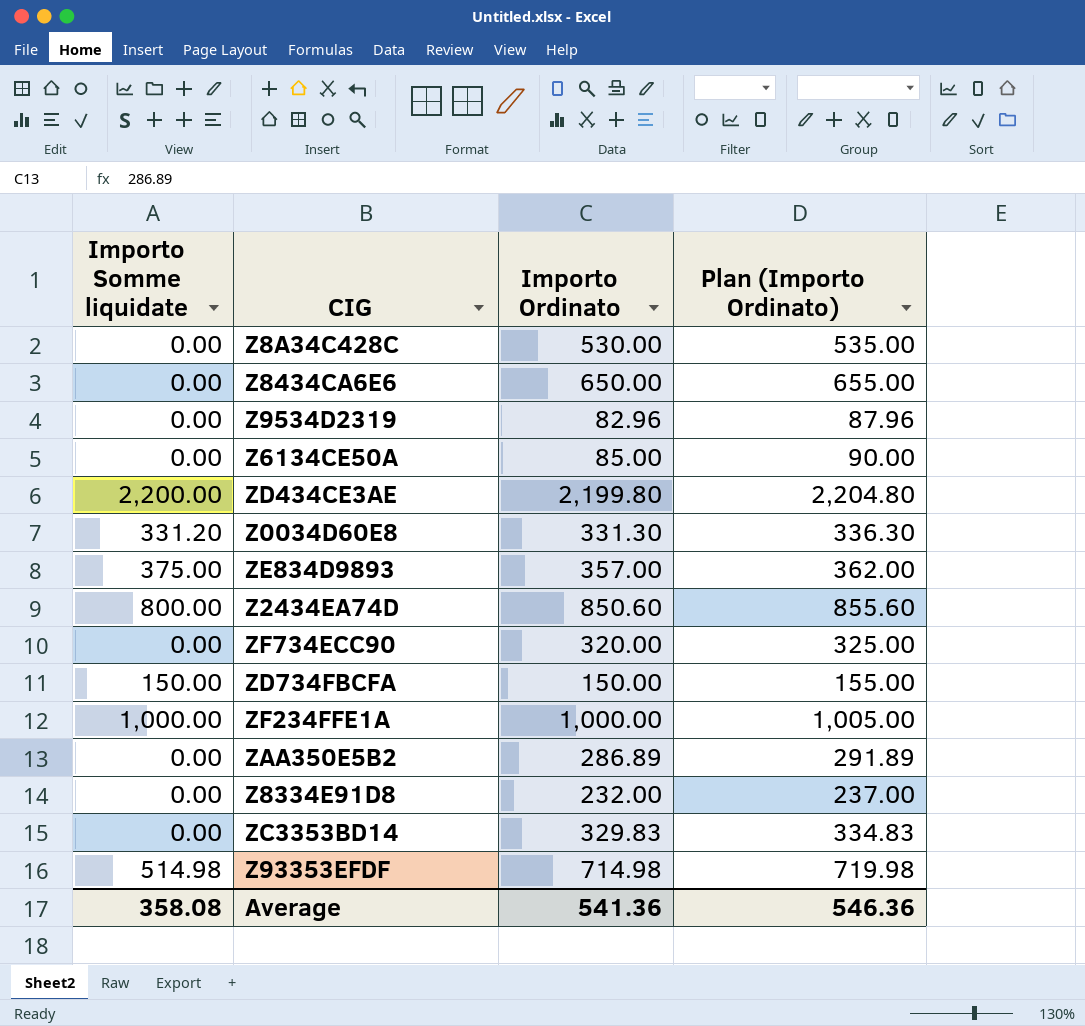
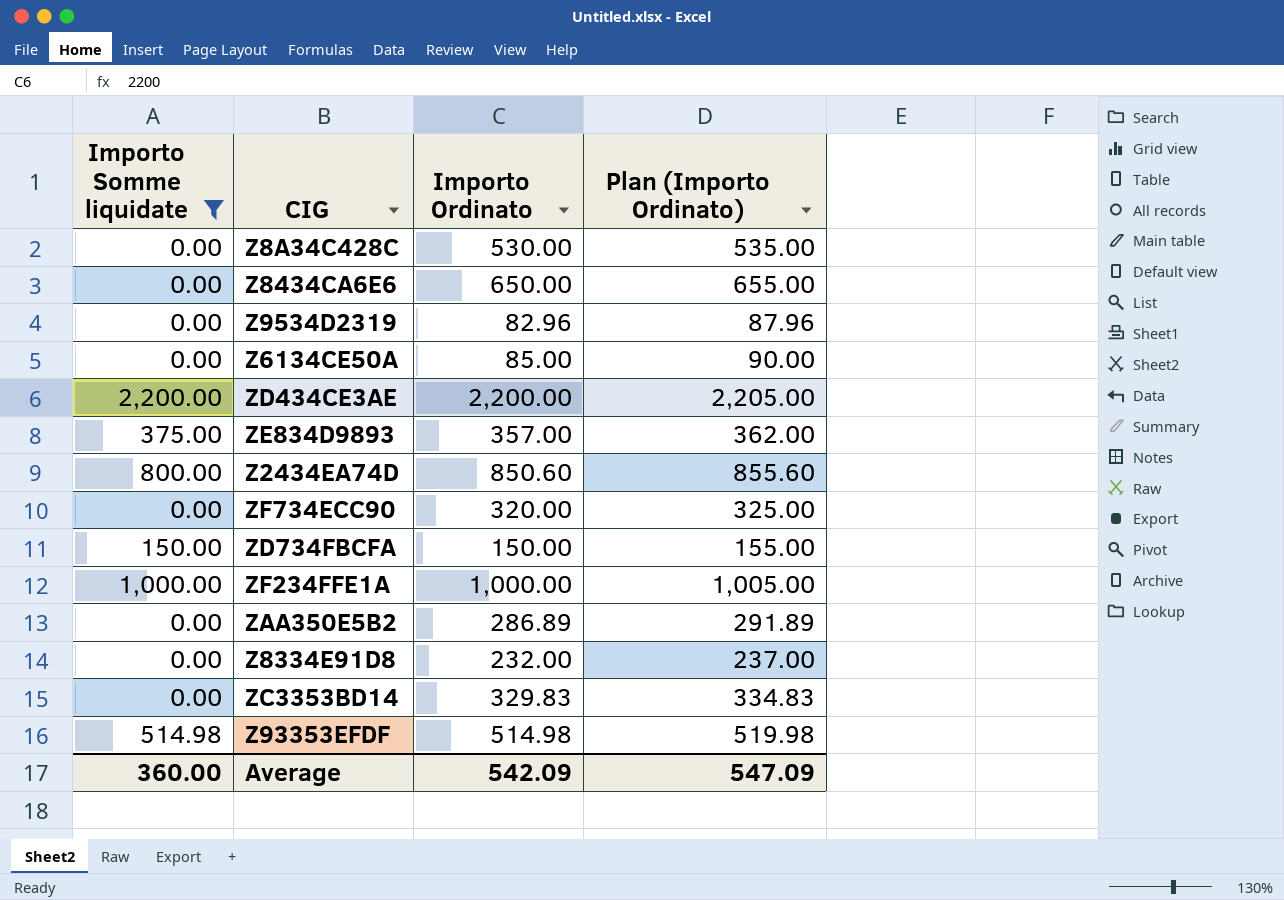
filter: none -> Importo Somme liquidate != 331.20
ZD434CE3AE | Importo Ordinato: 2,199.80 -> 2,200.00
ZD434CE3AE | Plan (Importo Ordinato): 2,204.80 -> 2,205.00
Z93353EFDF | Importo Ordinato: 714.98 -> 514.98
Z93353EFDF | Plan (Importo Ordinato): 719.98 -> 519.98
Average | Importo Somme liquidate: 358.08 -> 360.00
Average | Importo Ordinato: 541.36 -> 542.09
Average | Plan (Importo Ordinato): 546.36 -> 547.09

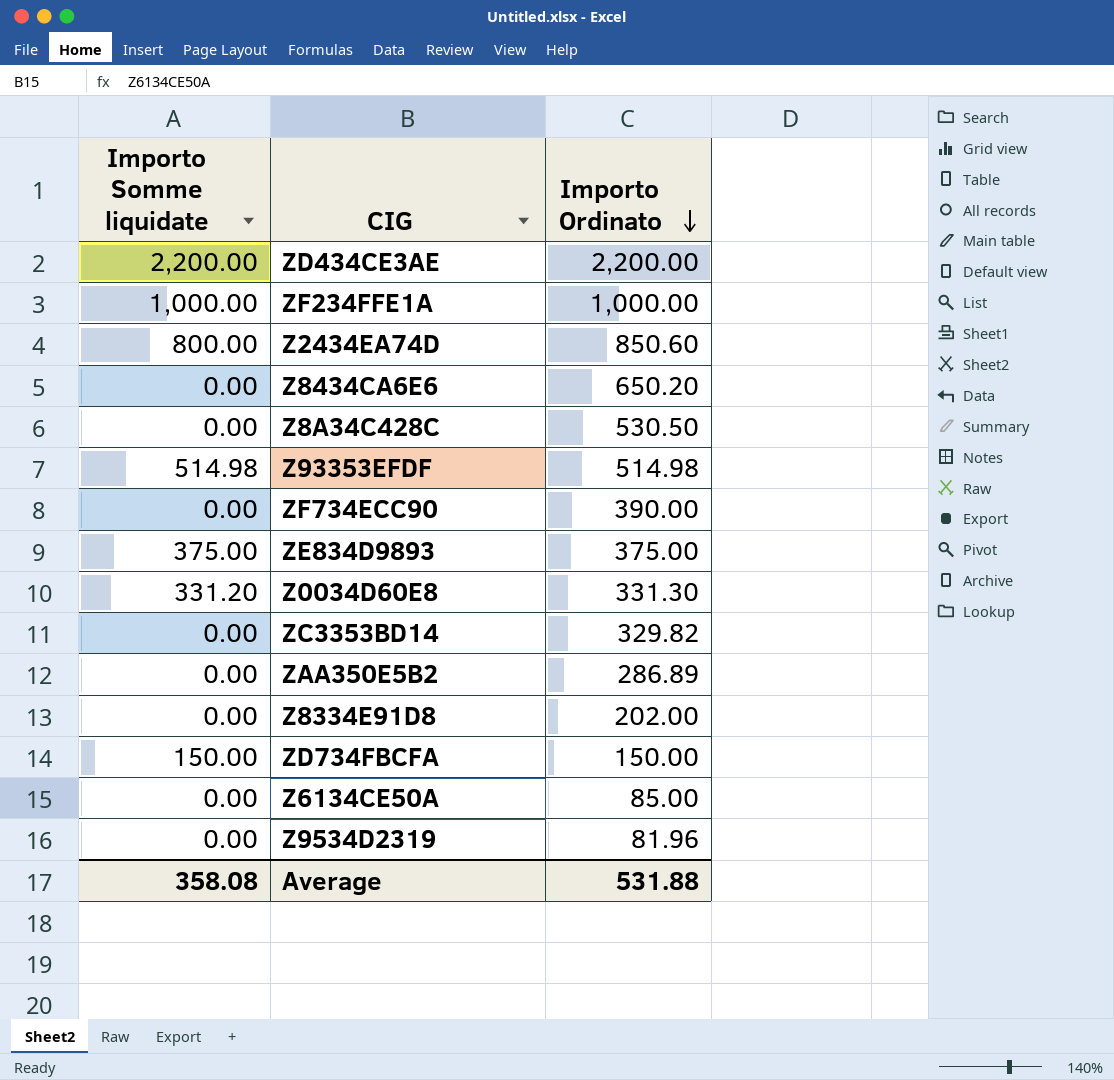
filter: Importo Somme liquidate != 331.20 -> none
row order: none -> Importo Ordinato descending
column Plan (Importo Ordinato) | formula: [Importo Ordinato] + 5 -> none
Z8434CA6E6 | Importo Ordinato: 650.00 -> 650.20
Z8A34C428C | Importo Ordinato: 530.00 -> 530.50
ZF734ECC90 | Importo Ordinato: 320.00 -> 390.00
ZE834D9893 | Importo Ordinato: 357.00 -> 375.00
ZC3353BD14 | Importo Ordinato: 329.83 -> 329.82
Z8334E91D8 | Importo Ordinato: 232.00 -> 202.00
Z9534D2319 | Importo Ordinato: 82.96 -> 81.96
Average | Importo Somme liquidate: 360.00 -> 358.08
Average | Importo Ordinato: 542.09 -> 531.88

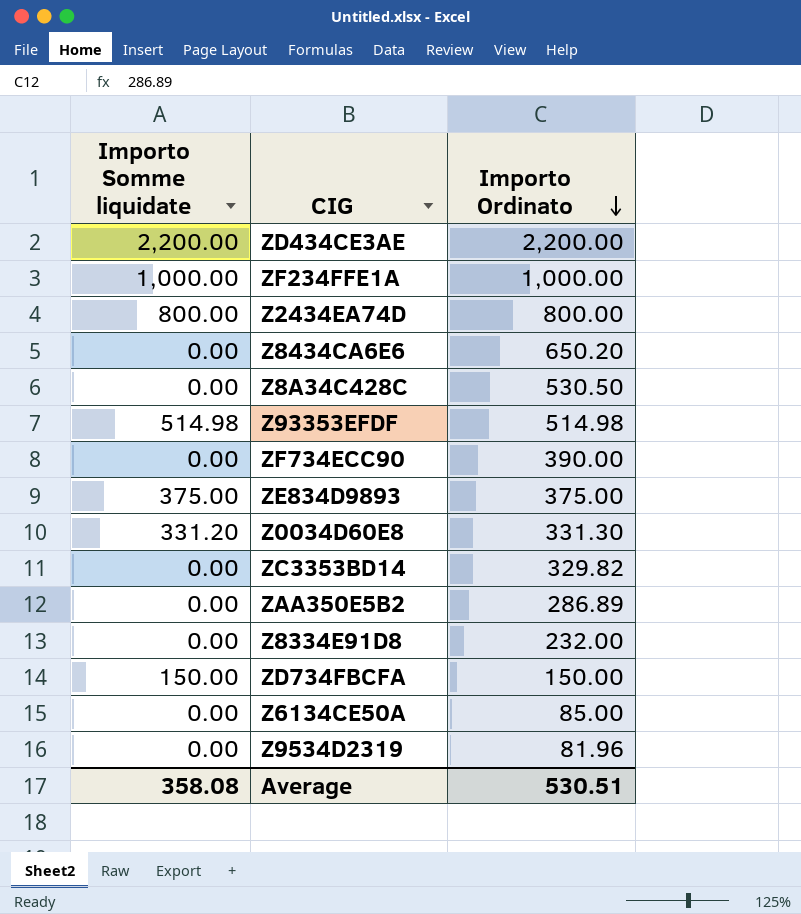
Z2434EA74D | Importo Ordinato: 850.60 -> 800.00
Z8334E91D8 | Importo Ordinato: 202.00 -> 232.00
Average | Importo Ordinato: 531.88 -> 530.51

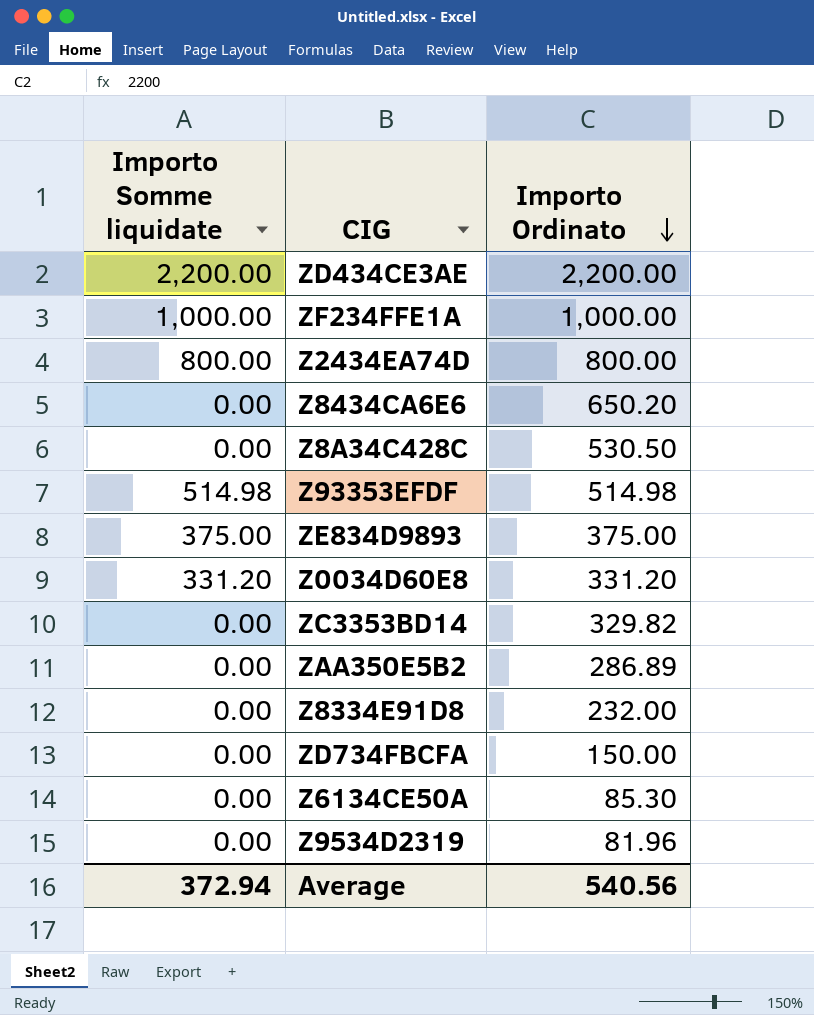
row ZF734ECC90: 0.00 | 390.00 -> none
Z0034D60E8 | Importo Ordinato: 331.30 -> 331.20
ZD734FBCFA | Importo Somme liquidate: 150.00 -> 0.00
Z6134CE50A | Importo Ordinato: 85.00 -> 85.30
Average | Importo Somme liquidate: 358.08 -> 372.94
Average | Importo Ordinato: 530.51 -> 540.56

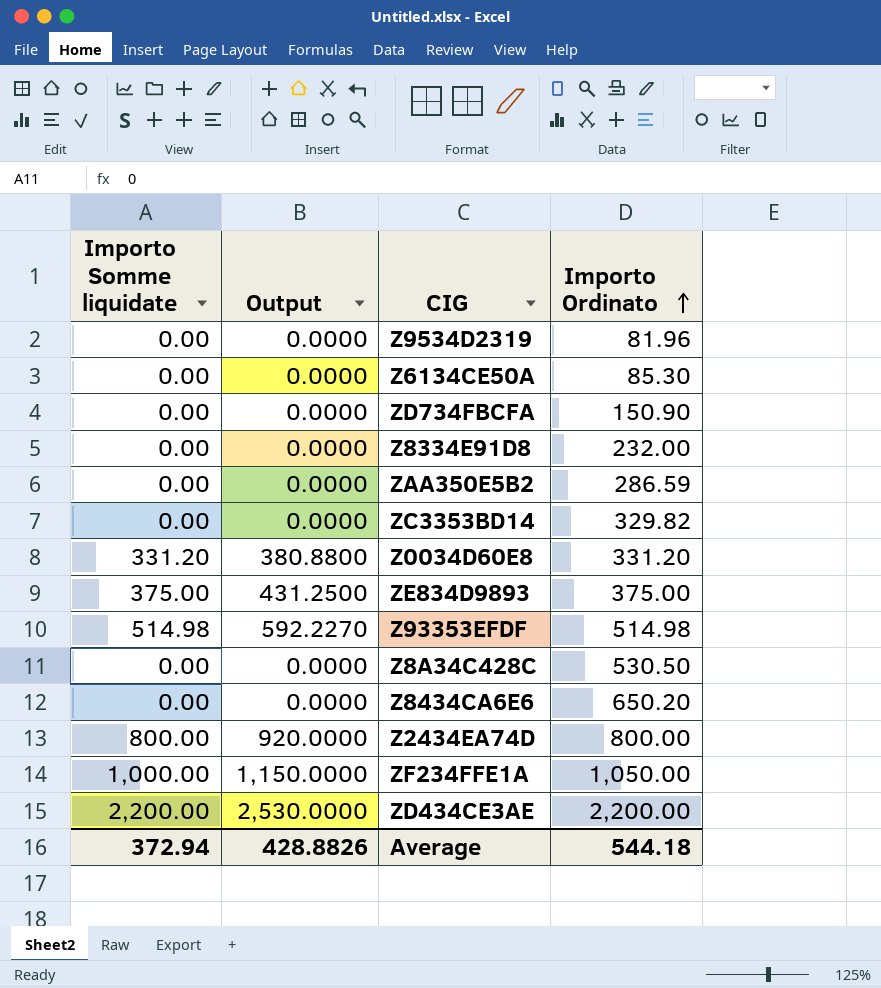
row order: Importo Ordinato descending -> Importo Ordinato ascending
column Output | formula: none -> [Importo Somme liquidate] * 1.15
ZD734FBCFA | Importo Ordinato: 150.00 -> 150.90
ZAA350E5B2 | Importo Ordinato: 286.89 -> 286.59
ZF234FFE1A | Importo Ordinato: 1,000.00 -> 1,050.00
Average | Importo Ordinato: 540.56 -> 544.18

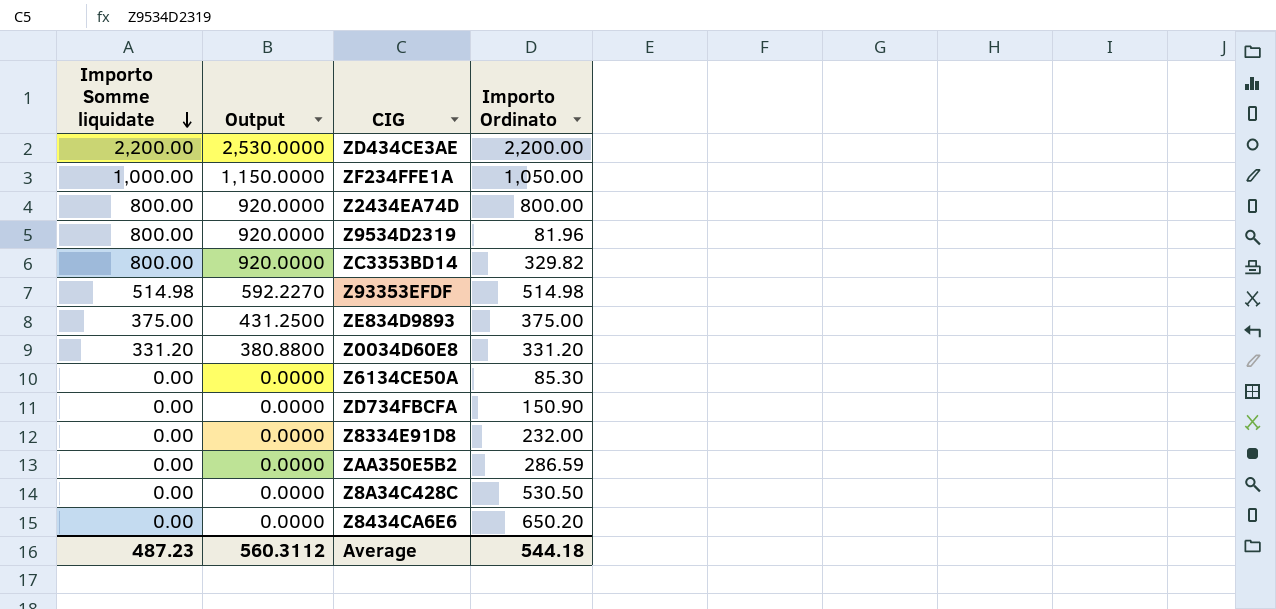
row order: Importo Ordinato ascending -> Importo Somme liquidate descending
Z9534D2319 | Importo Somme liquidate: 0.00 -> 800.00
Z9534D2319 | Output: 0.0000 -> 920.0000
ZC3353BD14 | Importo Somme liquidate: 0.00 -> 800.00
ZC3353BD14 | Output: 0.0000 -> 920.0000
Average | Importo Somme liquidate: 372.94 -> 487.23
Average | Output: 428.8826 -> 560.3112

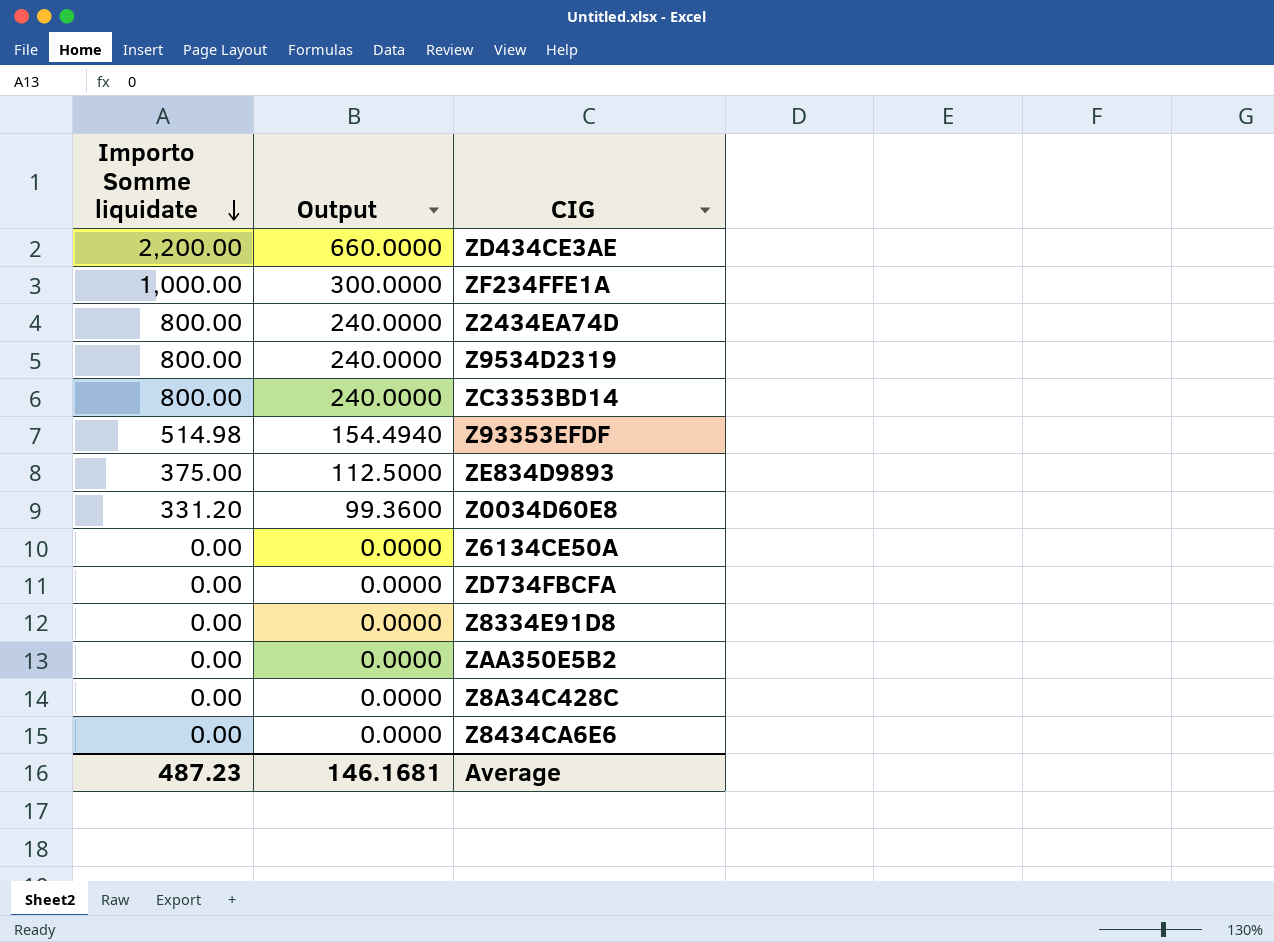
column Importo Ordinato | position: 4 -> none
column Output | formula: [Importo Somme liquidate] * 1.15 -> [Importo Somme liquidate] * 0.3
Average | Output: 560.3112 -> 146.1681

